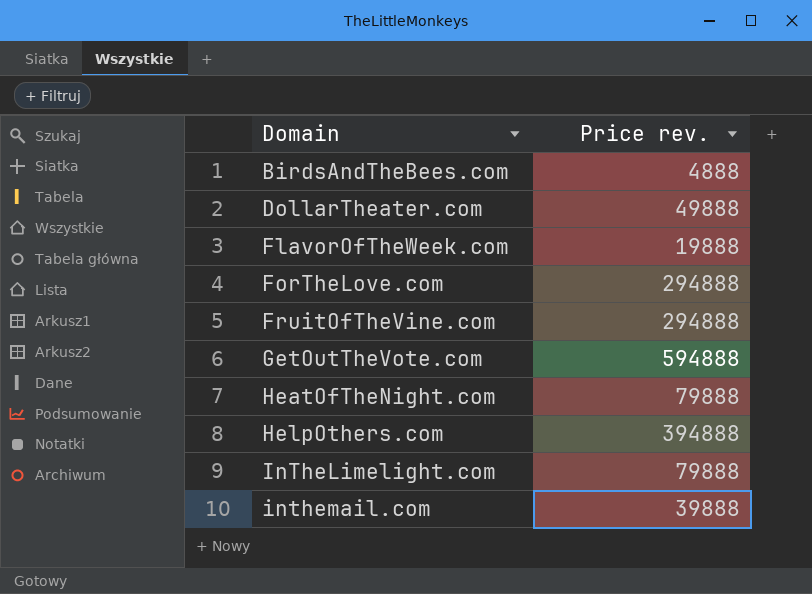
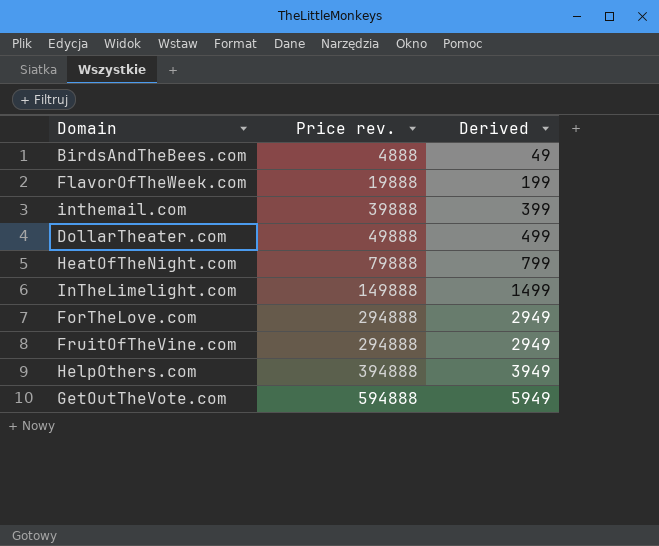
row order: Domain ascending -> Price rev. ascending
column Derived | formula: none -> [Price rev.] * 0.01
InTheLimelight.com | Price rev.: 79888 -> 149888

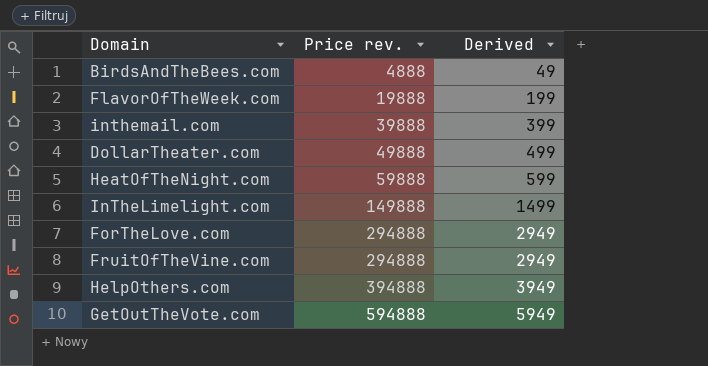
HeatOfTheNight.com | Price rev.: 79888 -> 59888
HeatOfTheNight.com | Derived: 799 -> 599

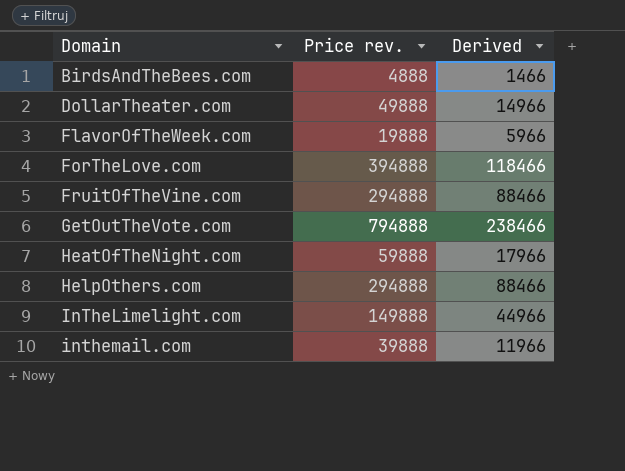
row order: Price rev. ascending -> Domain ascending
column Derived | formula: [Price rev.] * 0.01 -> [Price rev.] * 0.3
ForTheLove.com | Price rev.: 294888 -> 394888
GetOutTheVote.com | Price rev.: 594888 -> 794888
HelpOthers.com | Price rev.: 394888 -> 294888

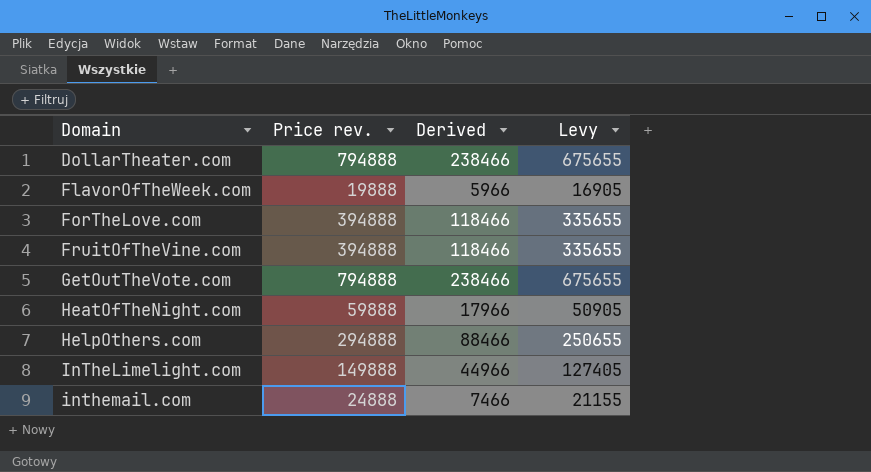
column Levy | formula: none -> [Price rev.] * 0.85
row BirdsAndTheBees.com: 4888 | 1466 -> none
DollarTheater.com | Price rev.: 49888 -> 794888
DollarTheater.com | Derived: 14966 -> 238466
FruitOfTheVine.com | Price rev.: 294888 -> 394888
FruitOfTheVine.com | Derived: 88466 -> 118466
inthemail.com | Price rev.: 39888 -> 24888
inthemail.com | Derived: 11966 -> 7466

